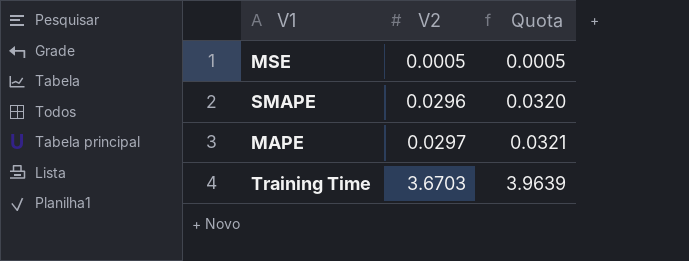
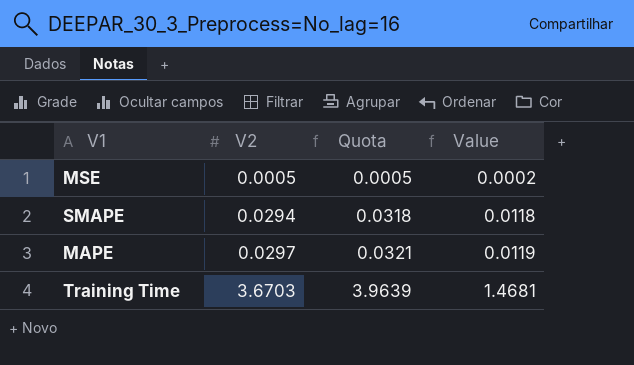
column Value | formula: none -> [V2] * 0.4
SMAPE | V2: 0.0296 -> 0.0294
SMAPE | Quota: 0.0320 -> 0.0318

